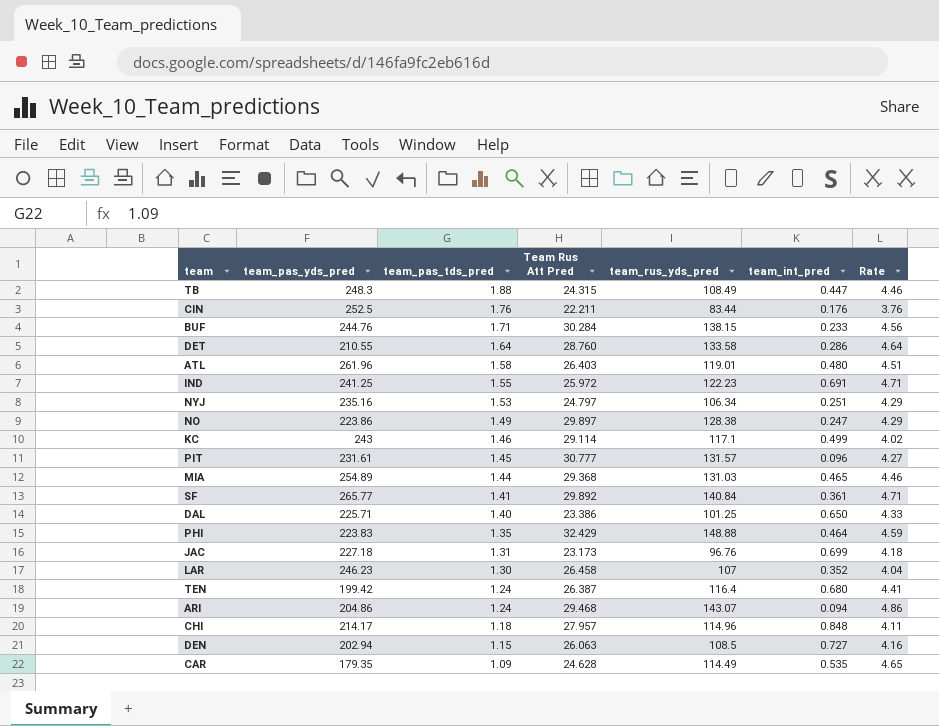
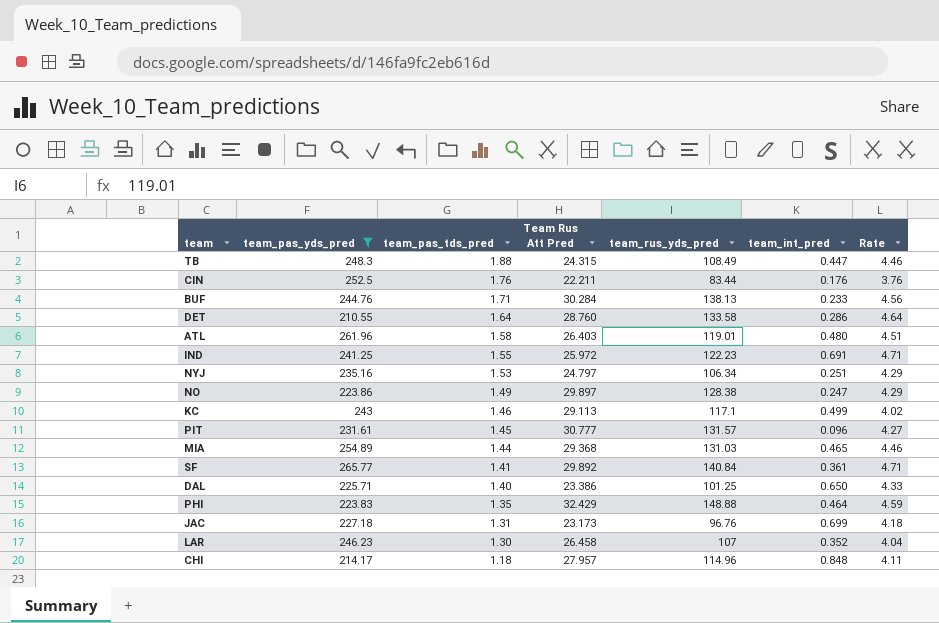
filter: none -> team_pas_yds_pred >= 210.55
BUF | team_rus_yds_pred: 138.15 -> 138.13
KC | Team Rus Att Pred: 29.114 -> 29.113

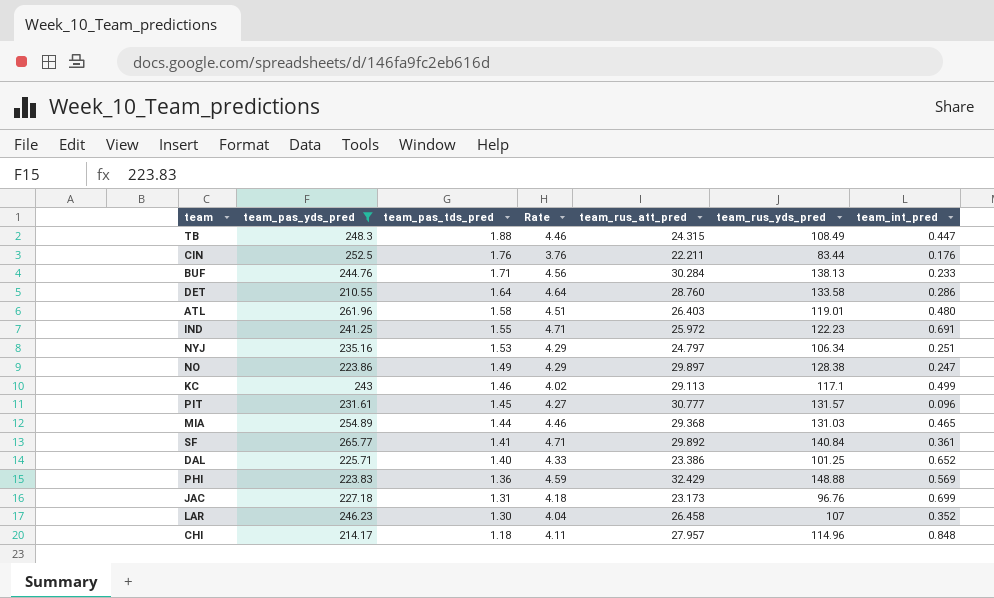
column Rate | position: 7 -> 4
column name: Team Rus Att Pred -> team_rus_att_pred
DAL | team_int_pred: 0.650 -> 0.652
PHI | team_pas_tds_pred: 1.35 -> 1.36
PHI | team_int_pred: 0.464 -> 0.569

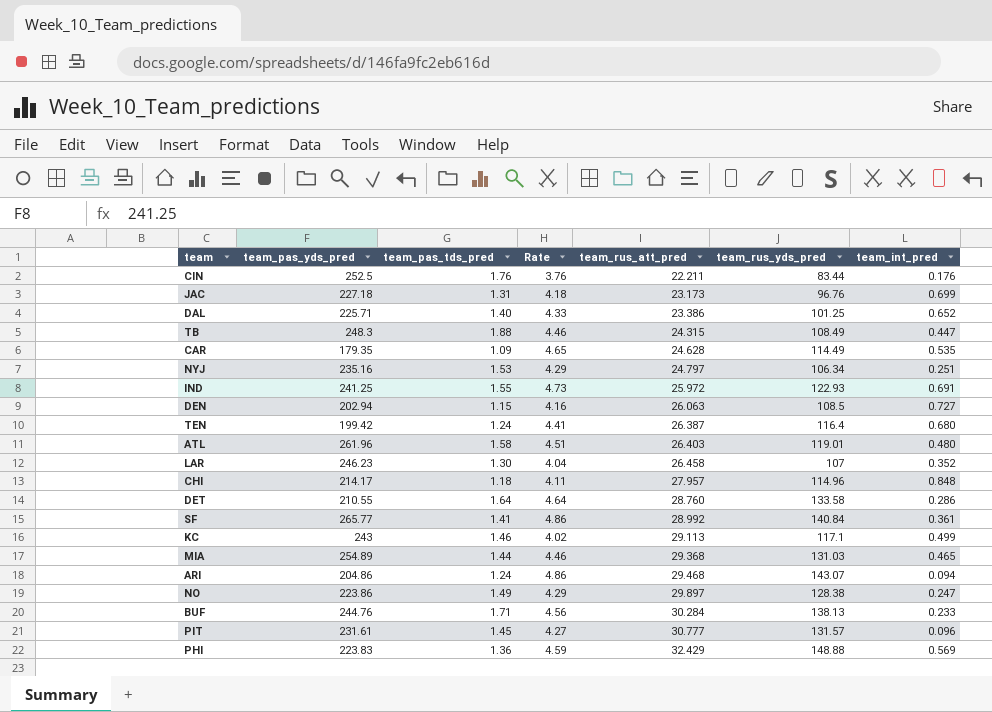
filter: team_pas_yds_pred >= 210.55 -> none
row order: team_pas_tds_pred descending -> team_rus_att_pred ascending
IND | Rate: 4.71 -> 4.73
IND | team_rus_yds_pred: 122.23 -> 122.93
SF | Rate: 4.71 -> 4.86
SF | team_rus_att_pred: 29.892 -> 28.992

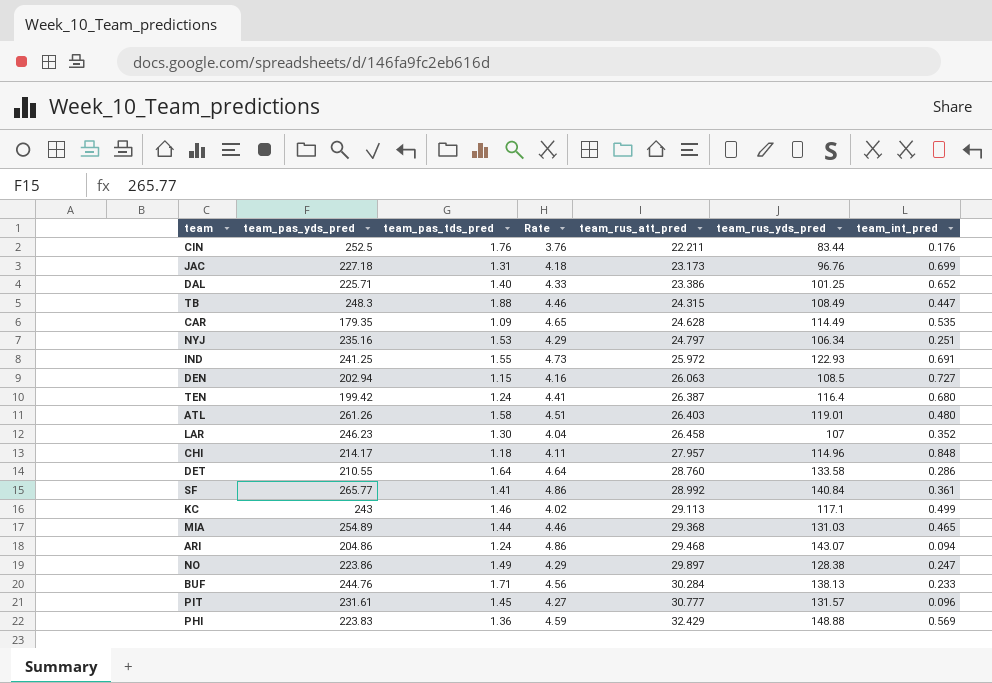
ATL | team_pas_yds_pred: 261.96 -> 261.26

